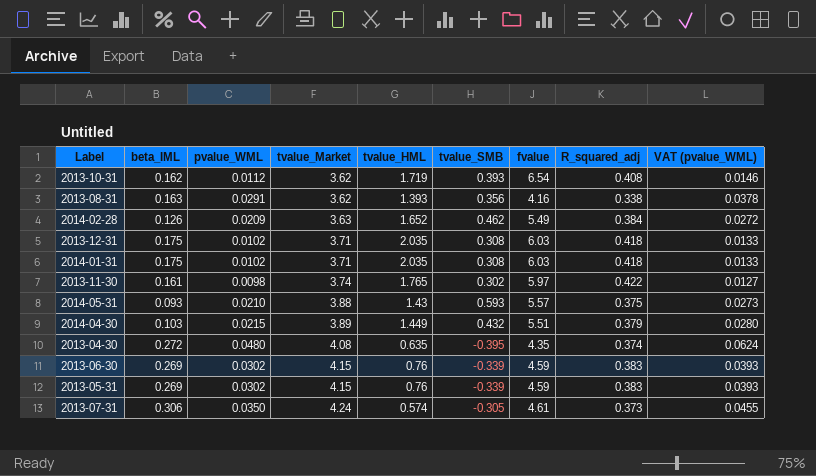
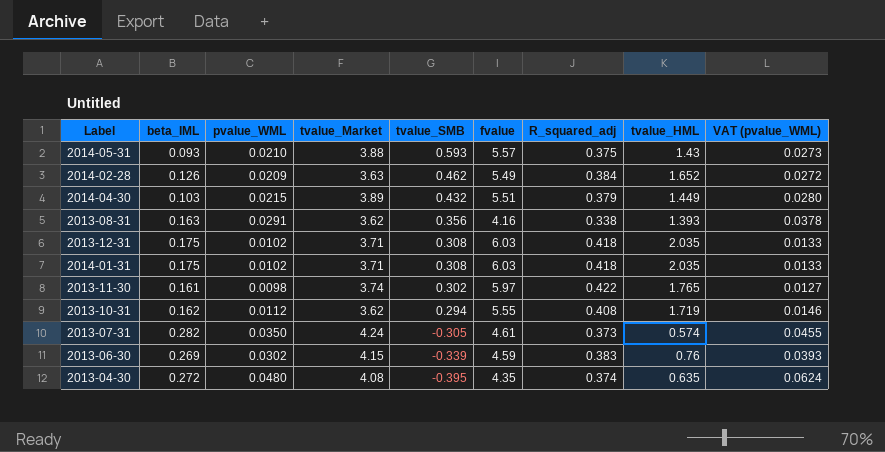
row order: tvalue_Market ascending -> tvalue_SMB descending
column tvalue_HML | position: 5 -> 8
row 2013-05-31: 0.269 | 0.0302 | 4.15 | 0.76 | -0.339 | 4.59 | 0.383 | 0.0393 -> none
2013-10-31 | tvalue_SMB: 0.393 -> 0.294
2013-10-31 | fvalue: 6.54 -> 5.55
2013-07-31 | beta_IML: 0.306 -> 0.282

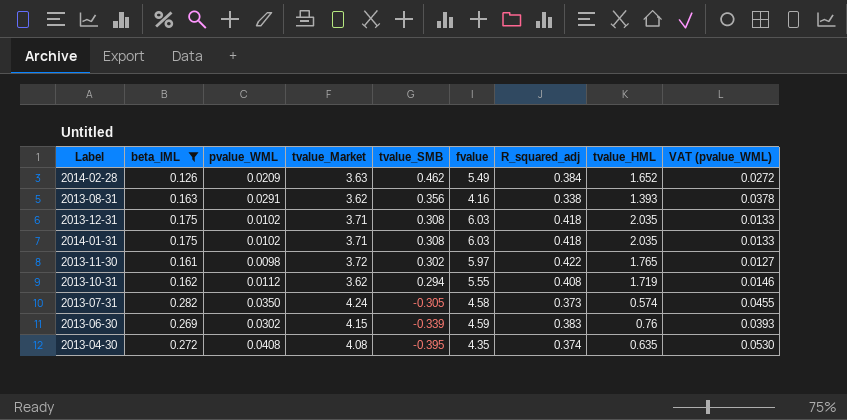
filter: none -> beta_IML >= 0.126
2013-11-30 | tvalue_Market: 3.74 -> 3.72
2013-07-31 | fvalue: 4.61 -> 4.58
2013-04-30 | pvalue_WML: 0.0480 -> 0.0408
2013-04-30 | VAT (pvalue_WML): 0.0624 -> 0.0530

